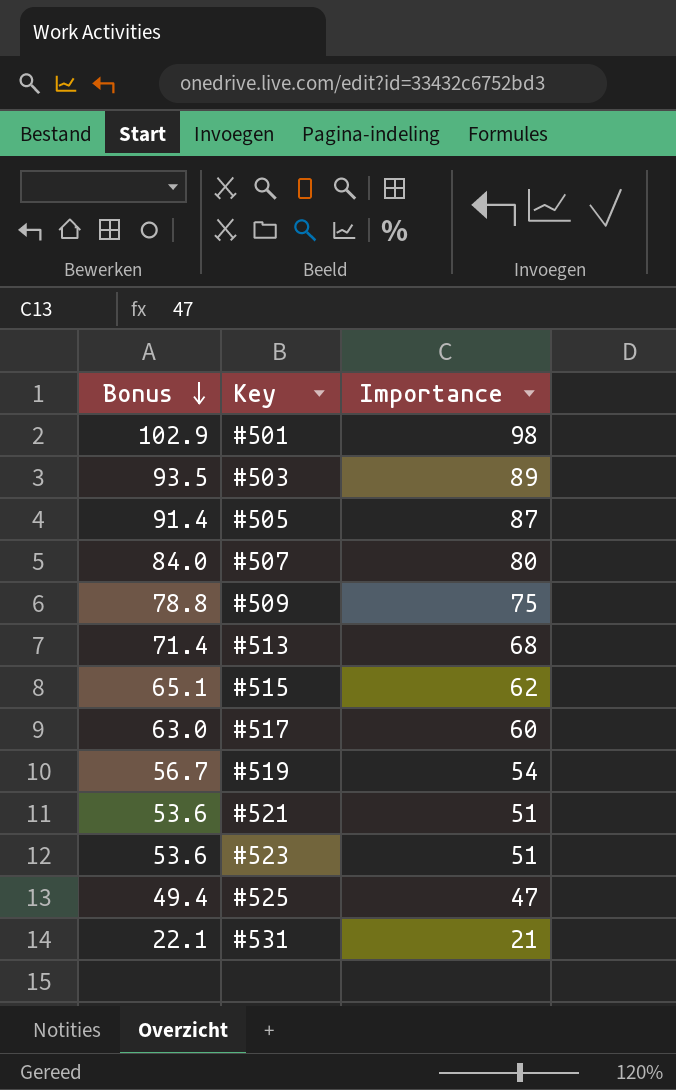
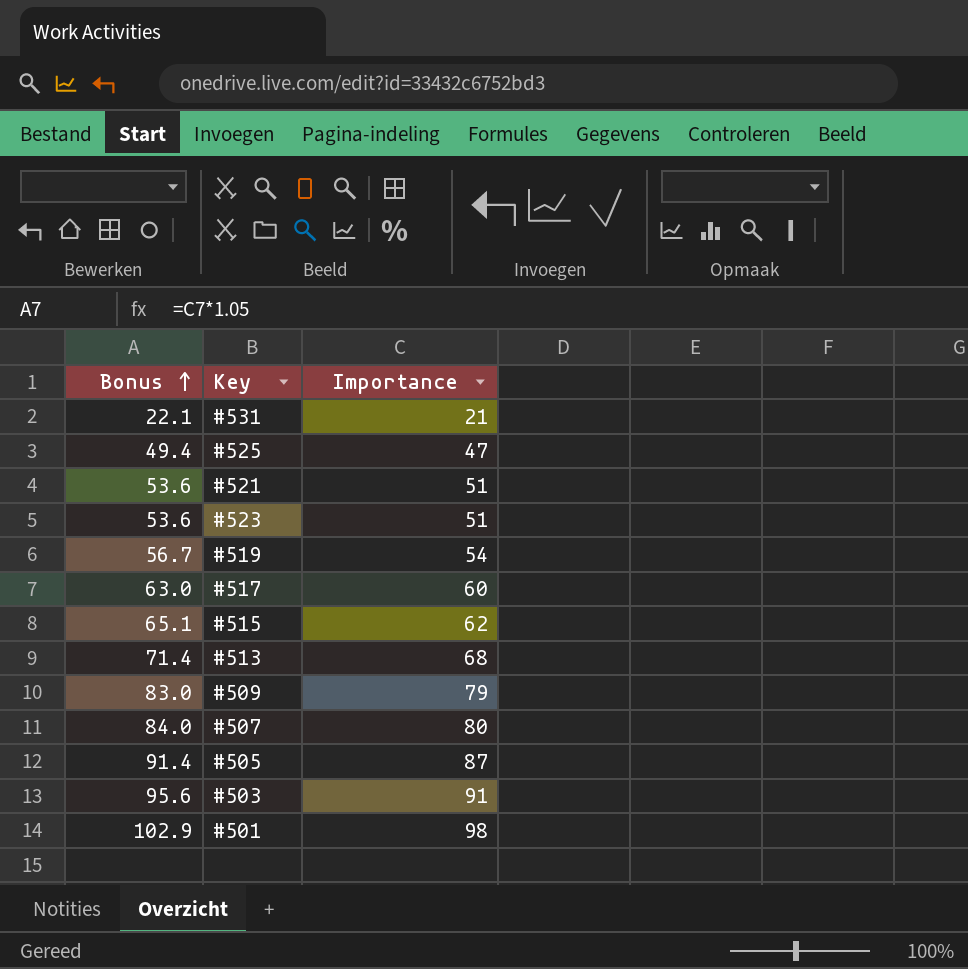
row order: Bonus descending -> Bonus ascending
#509 | Bonus: 78.8 -> 83.0
#509 | Importance: 75 -> 79
#503 | Bonus: 93.5 -> 95.6
#503 | Importance: 89 -> 91

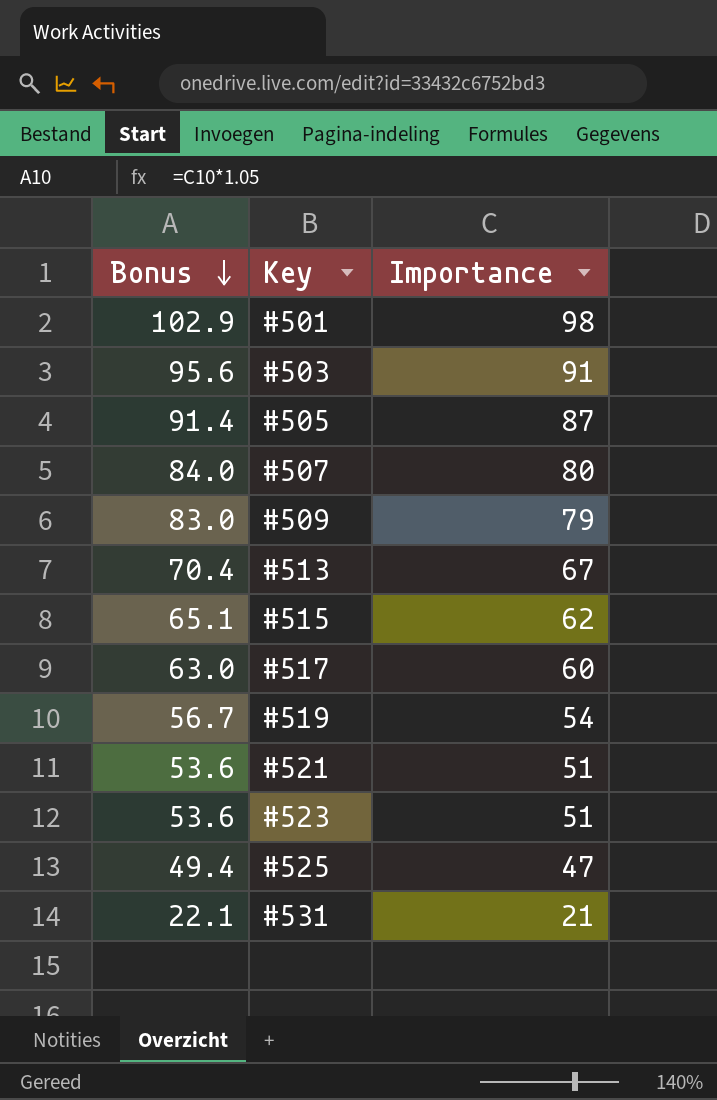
row order: Bonus ascending -> Bonus descending
#513 | Bonus: 71.4 -> 70.4
#513 | Importance: 68 -> 67

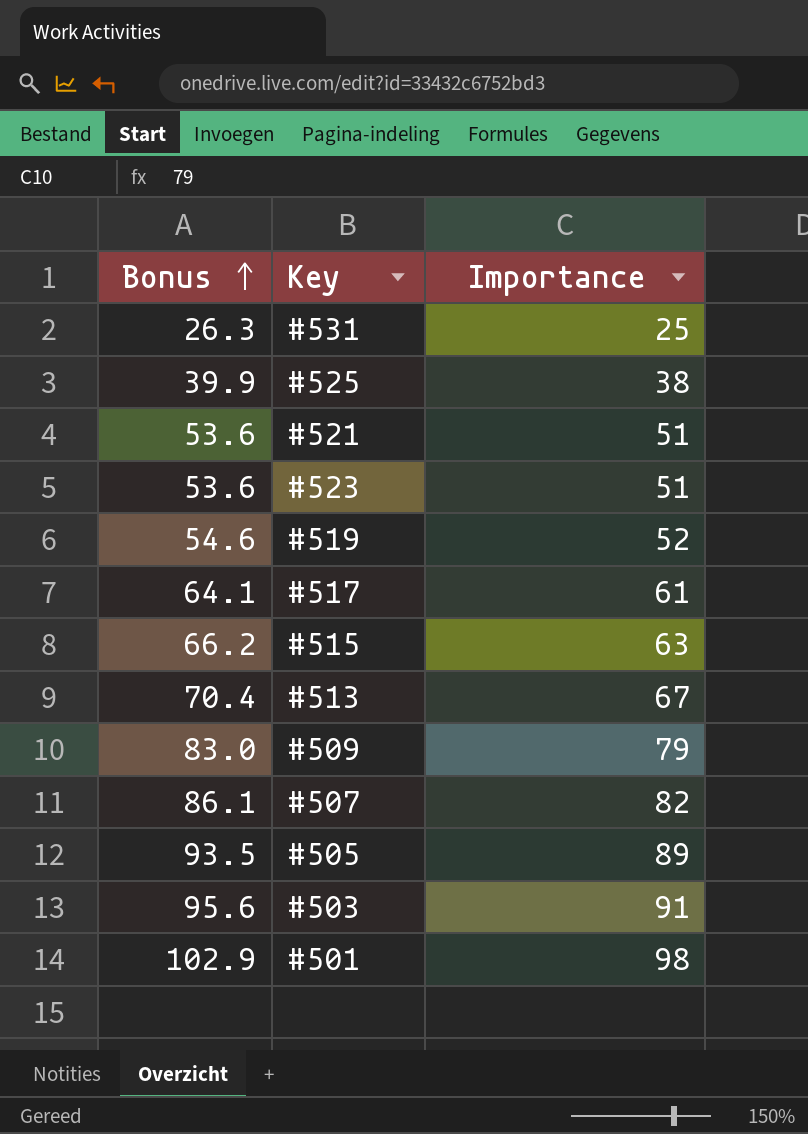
row order: Bonus descending -> Bonus ascending
#531 | Bonus: 22.1 -> 26.3
#531 | Importance: 21 -> 25
#525 | Bonus: 49.4 -> 39.9
#525 | Importance: 47 -> 38
#519 | Bonus: 56.7 -> 54.6
#519 | Importance: 54 -> 52
#517 | Bonus: 63.0 -> 64.1
#517 | Importance: 60 -> 61
#515 | Bonus: 65.1 -> 66.2
#515 | Importance: 62 -> 63
#507 | Bonus: 84.0 -> 86.1
#507 | Importance: 80 -> 82
#505 | Bonus: 91.4 -> 93.5
#505 | Importance: 87 -> 89

